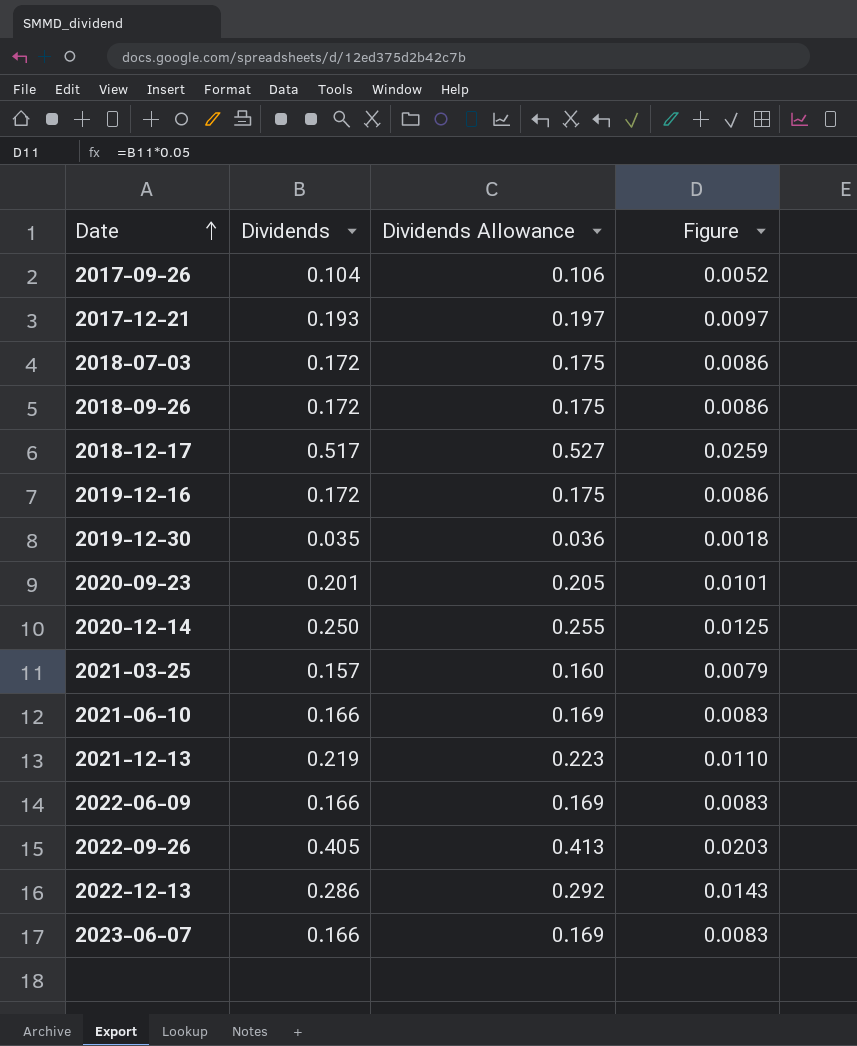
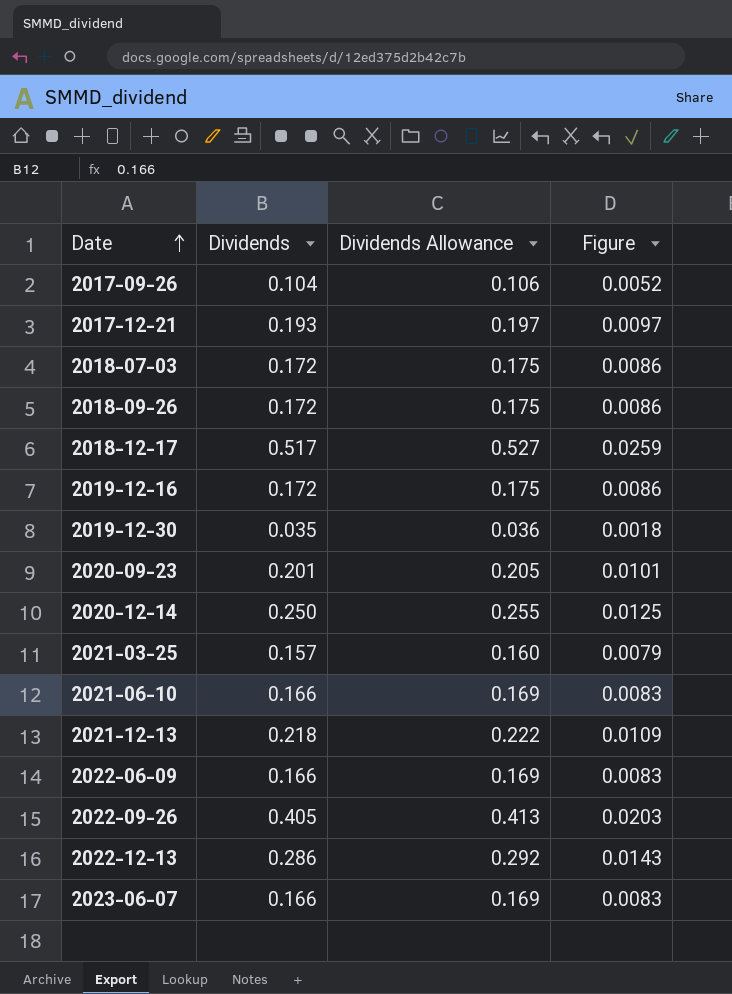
2021-12-13 | Dividends: 0.219 -> 0.218
2021-12-13 | Dividends Allowance: 0.223 -> 0.222
2021-12-13 | Figure: 0.0110 -> 0.0109

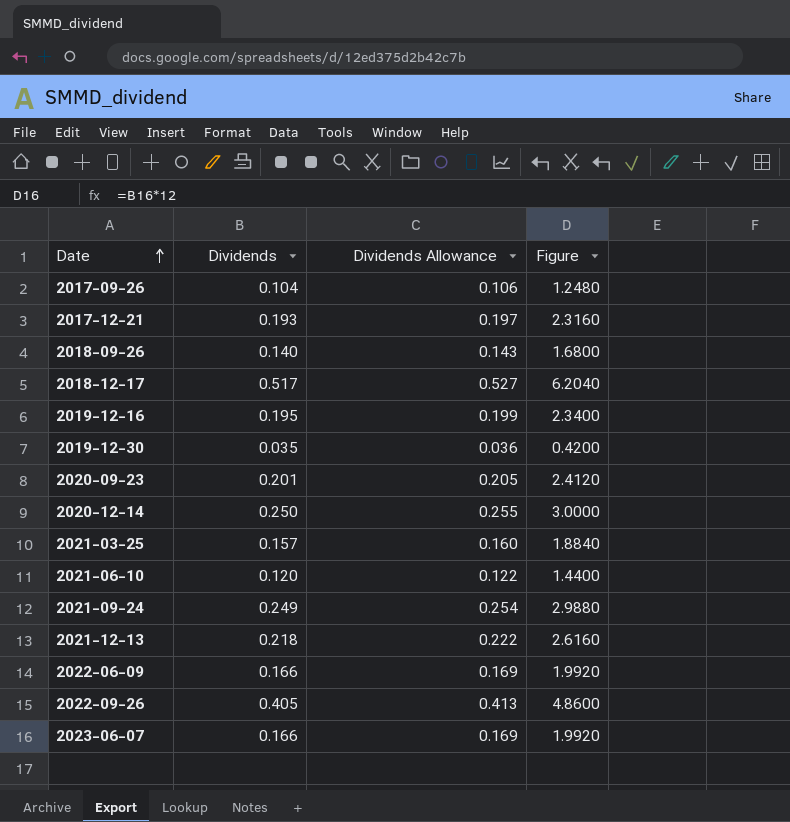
column Figure | formula: [Dividends] * 0.05 -> [Dividends] * 12
row 2018-07-03: 0.172 | 0.175 | 0.0086 -> none
row 2022-12-13: 0.286 | 0.292 | 0.0143 -> none
2018-09-26 | Dividends: 0.172 -> 0.140
2018-09-26 | Dividends Allowance: 0.175 -> 0.143
2019-12-16 | Dividends: 0.172 -> 0.195
2019-12-16 | Dividends Allowance: 0.175 -> 0.199
2021-06-10 | Dividends: 0.166 -> 0.120
2021-06-10 | Dividends Allowance: 0.169 -> 0.122
row 2021-09-24: none -> 0.249 | 0.254 | 2.9880

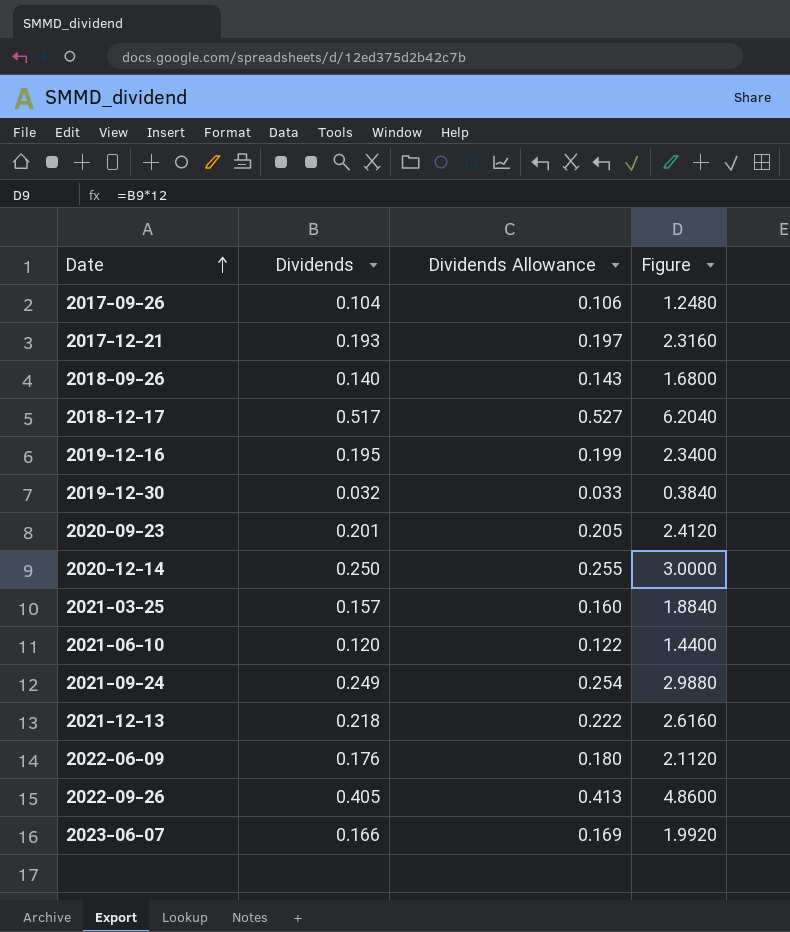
2019-12-30 | Dividends: 0.035 -> 0.032
2019-12-30 | Dividends Allowance: 0.036 -> 0.033
2019-12-30 | Figure: 0.4200 -> 0.3840
2022-06-09 | Dividends: 0.166 -> 0.176
2022-06-09 | Dividends Allowance: 0.169 -> 0.180
2022-06-09 | Figure: 1.9920 -> 2.1120

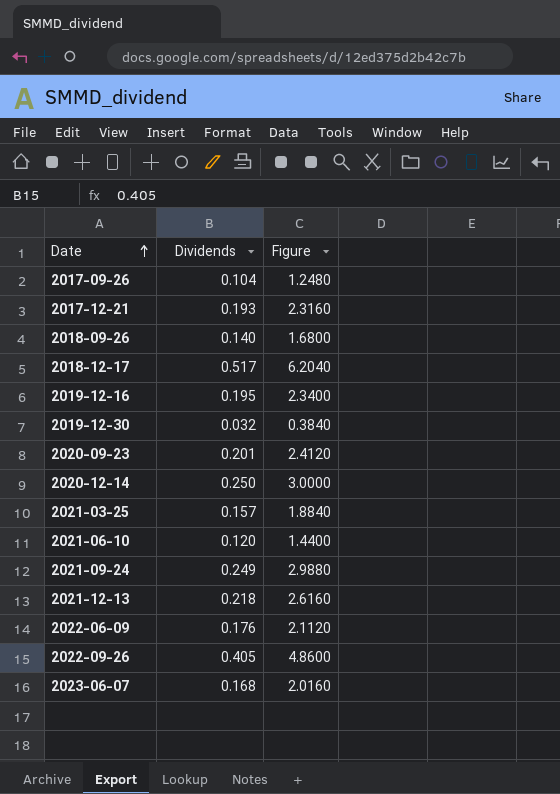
column Dividends Allowance | formula: [Dividends] * 1.02 -> none
2023-06-07 | Dividends: 0.166 -> 0.168
2023-06-07 | Figure: 1.9920 -> 2.0160

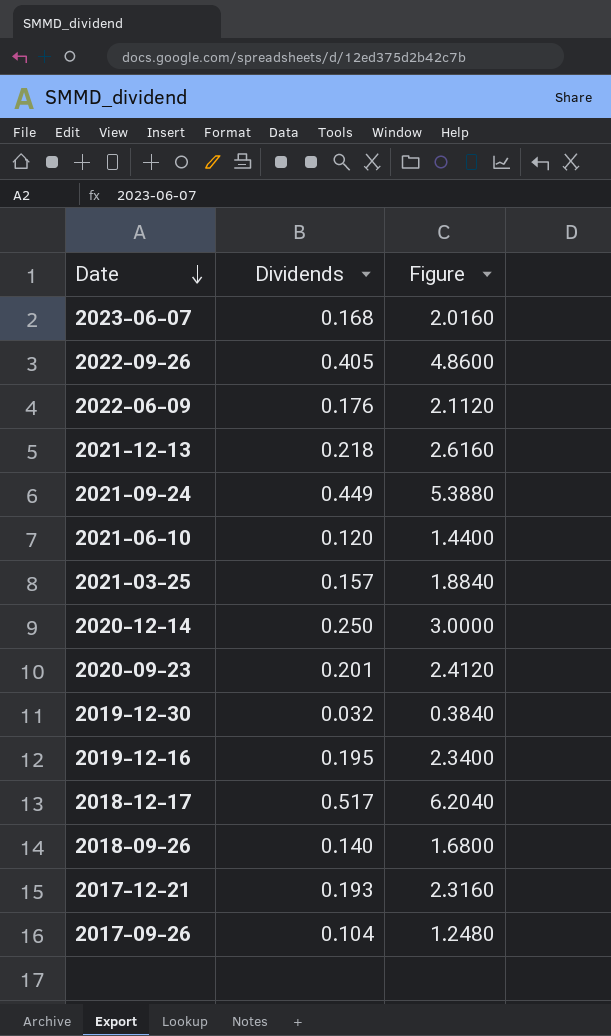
row order: Date ascending -> Date descending
2021-09-24 | Dividends: 0.249 -> 0.449
2021-09-24 | Figure: 2.9880 -> 5.3880

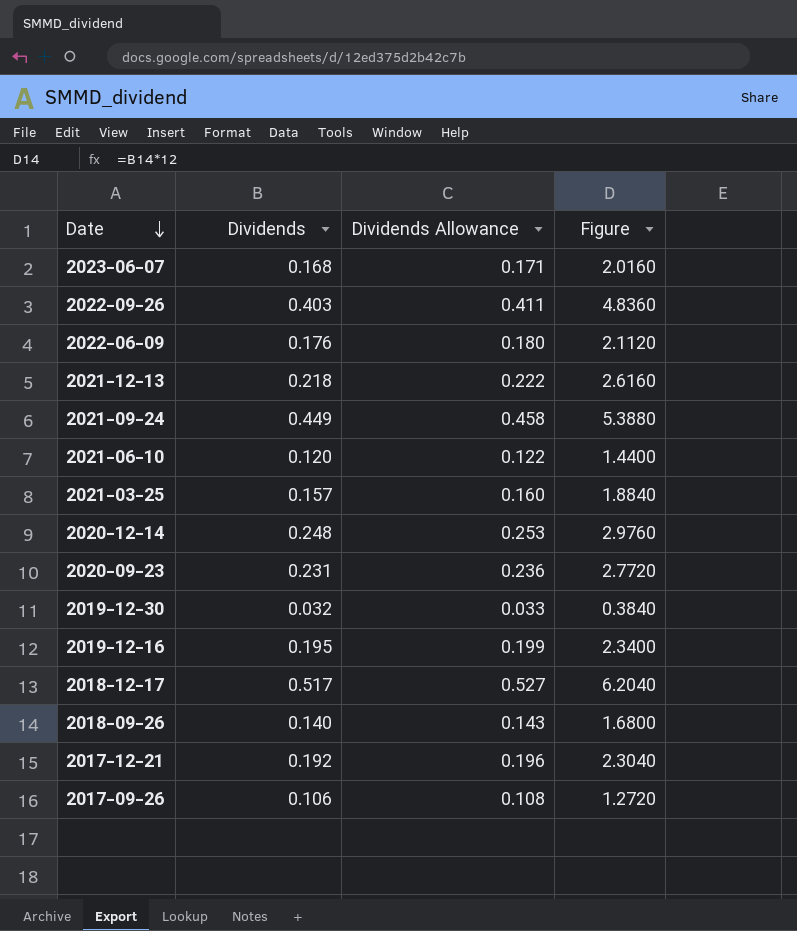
column Dividends Allowance | formula: none -> [Dividends] * 1.02
2022-09-26 | Dividends: 0.405 -> 0.403
2022-09-26 | Figure: 4.8600 -> 4.8360
2020-12-14 | Dividends: 0.250 -> 0.248
2020-12-14 | Figure: 3.0000 -> 2.9760
2020-09-23 | Dividends: 0.201 -> 0.231
2020-09-23 | Figure: 2.4120 -> 2.7720
2017-12-21 | Dividends: 0.193 -> 0.192
2017-12-21 | Figure: 2.3160 -> 2.3040
2017-09-26 | Dividends: 0.104 -> 0.106
2017-09-26 | Figure: 1.2480 -> 1.2720

